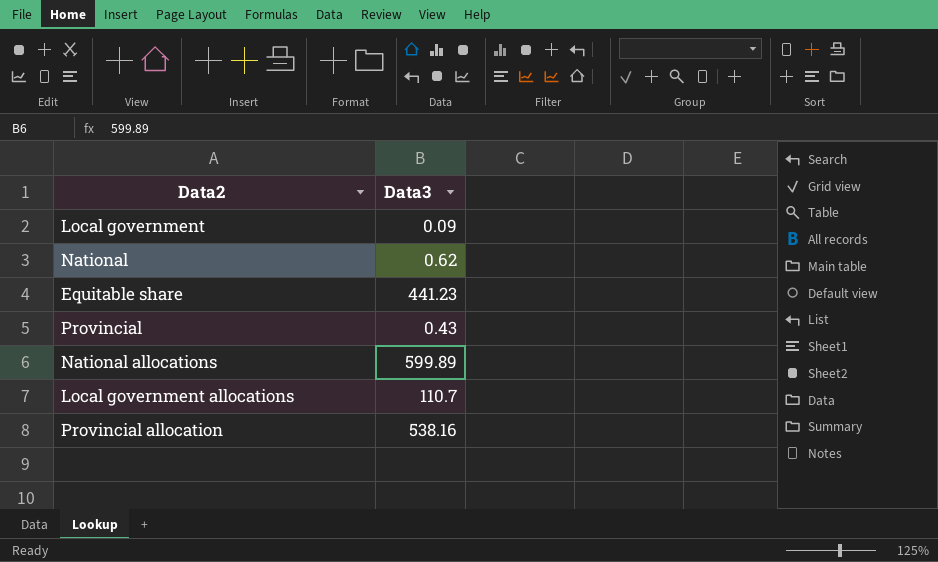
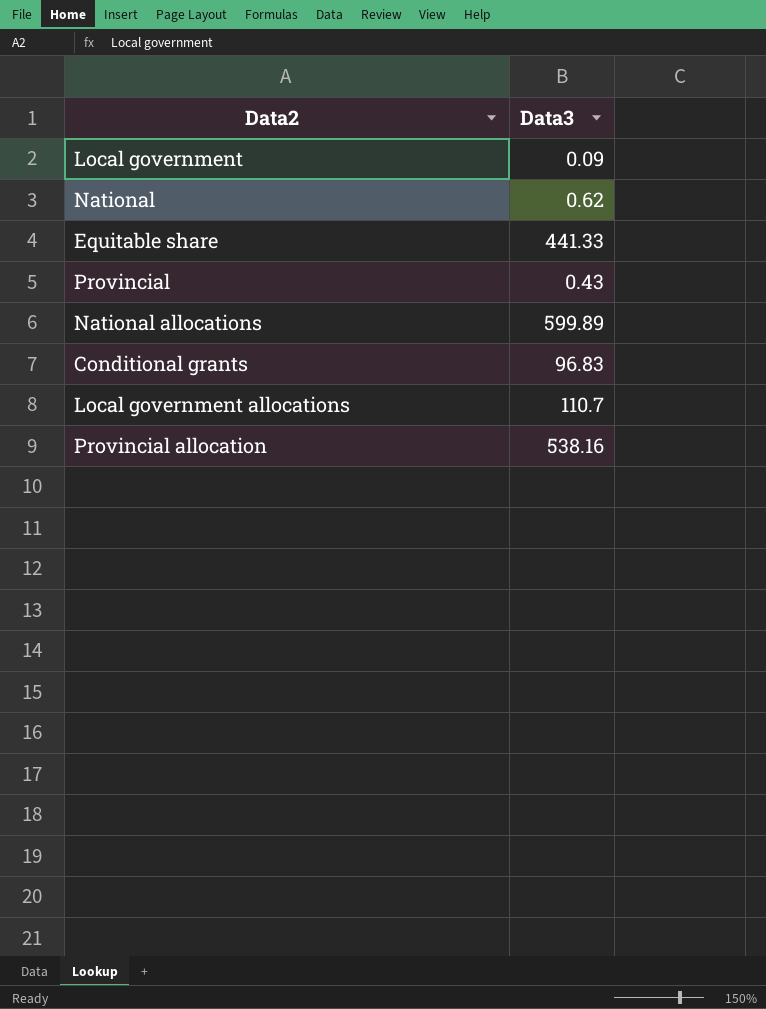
Equitable share | Data3: 441.23 -> 441.33
row Conditional grants: none -> 96.83

